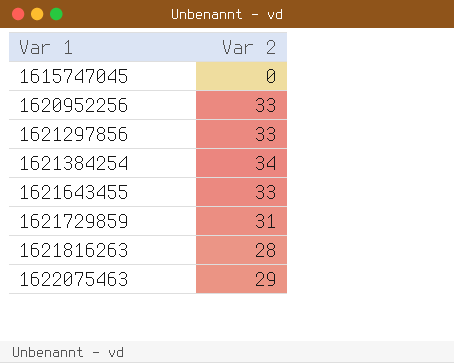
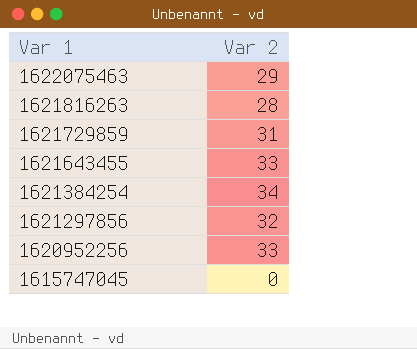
row order: Var 1 ascending -> Var 1 descending
1621297856 | Var 2: 33 -> 32

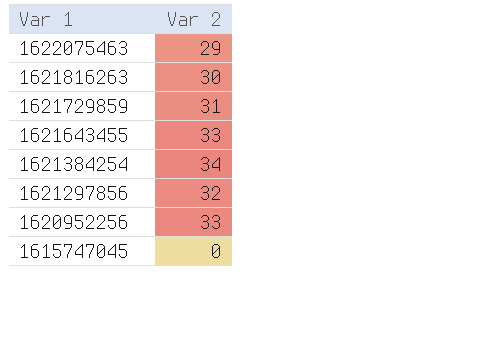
1621816263 | Var 2: 28 -> 30

